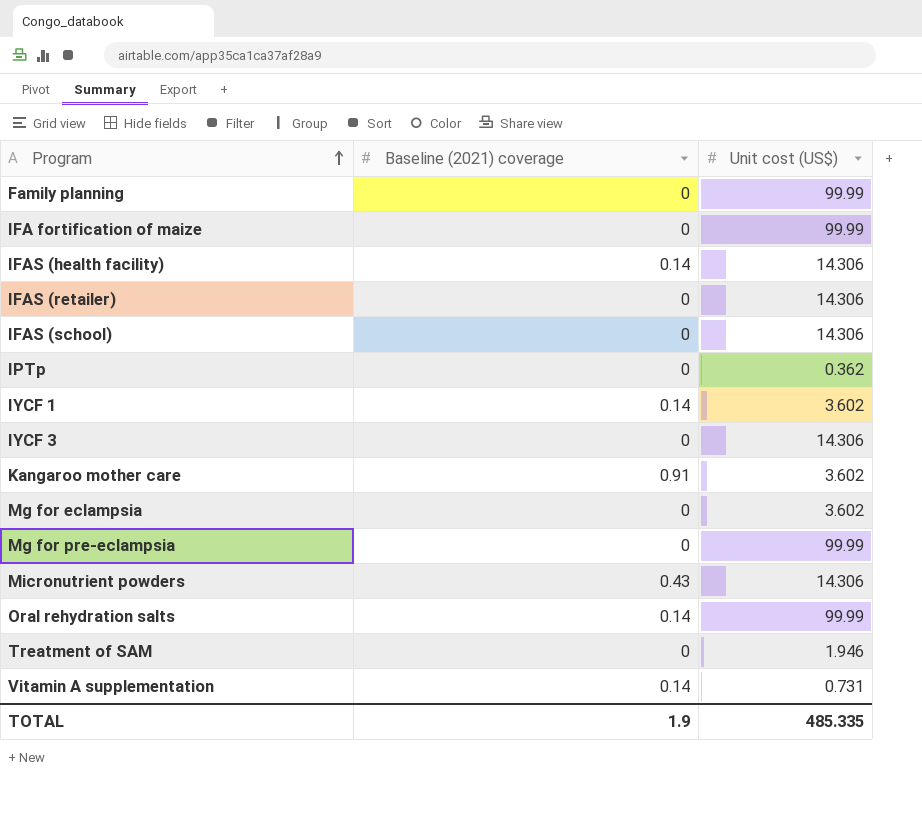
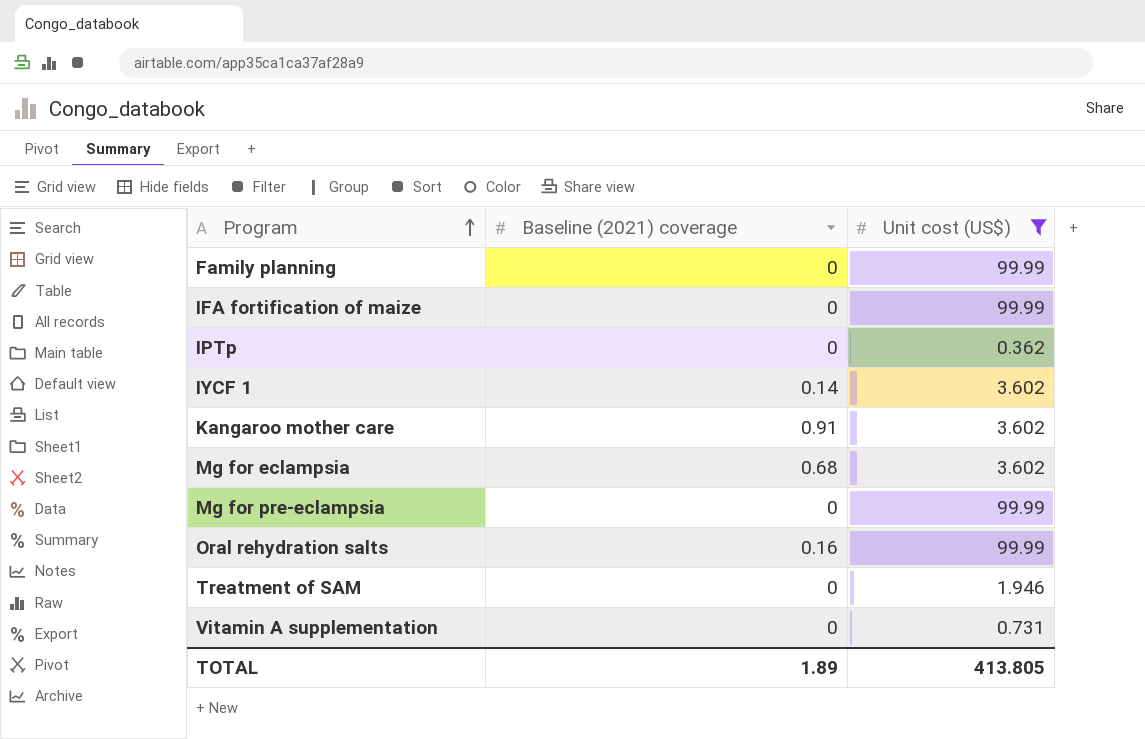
filter: none -> Unit cost (US$) != 14.306
Mg for eclampsia | Baseline (2021) coverage: 0 -> 0.68
Oral rehydration salts | Baseline (2021) coverage: 0.14 -> 0.16
Vitamin A supplementation | Baseline (2021) coverage: 0.14 -> 0
TOTAL | Baseline (2021) coverage: 1.9 -> 1.89
TOTAL | Unit cost (US$): 485.335 -> 413.805

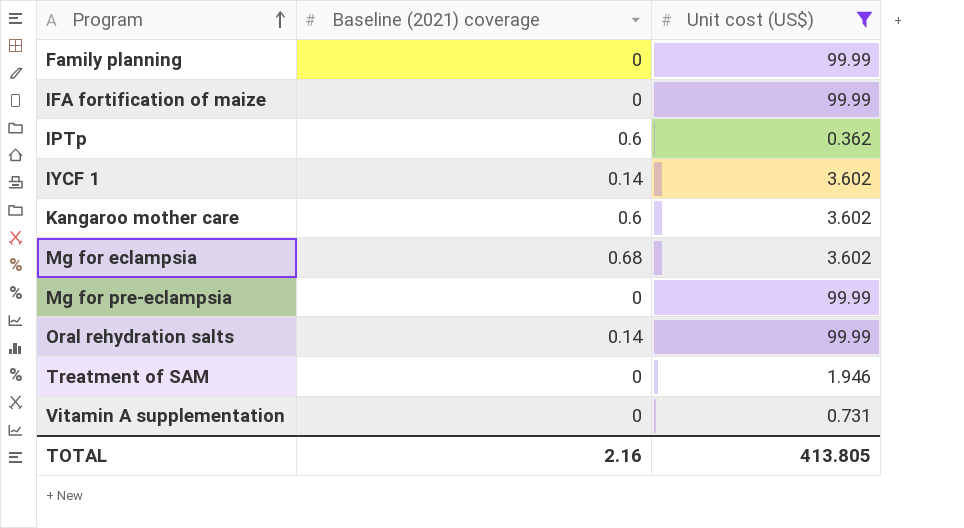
IPTp | Baseline (2021) coverage: 0 -> 0.6
Kangaroo mother care | Baseline (2021) coverage: 0.91 -> 0.6
Oral rehydration salts | Baseline (2021) coverage: 0.16 -> 0.14
TOTAL | Baseline (2021) coverage: 1.89 -> 2.16

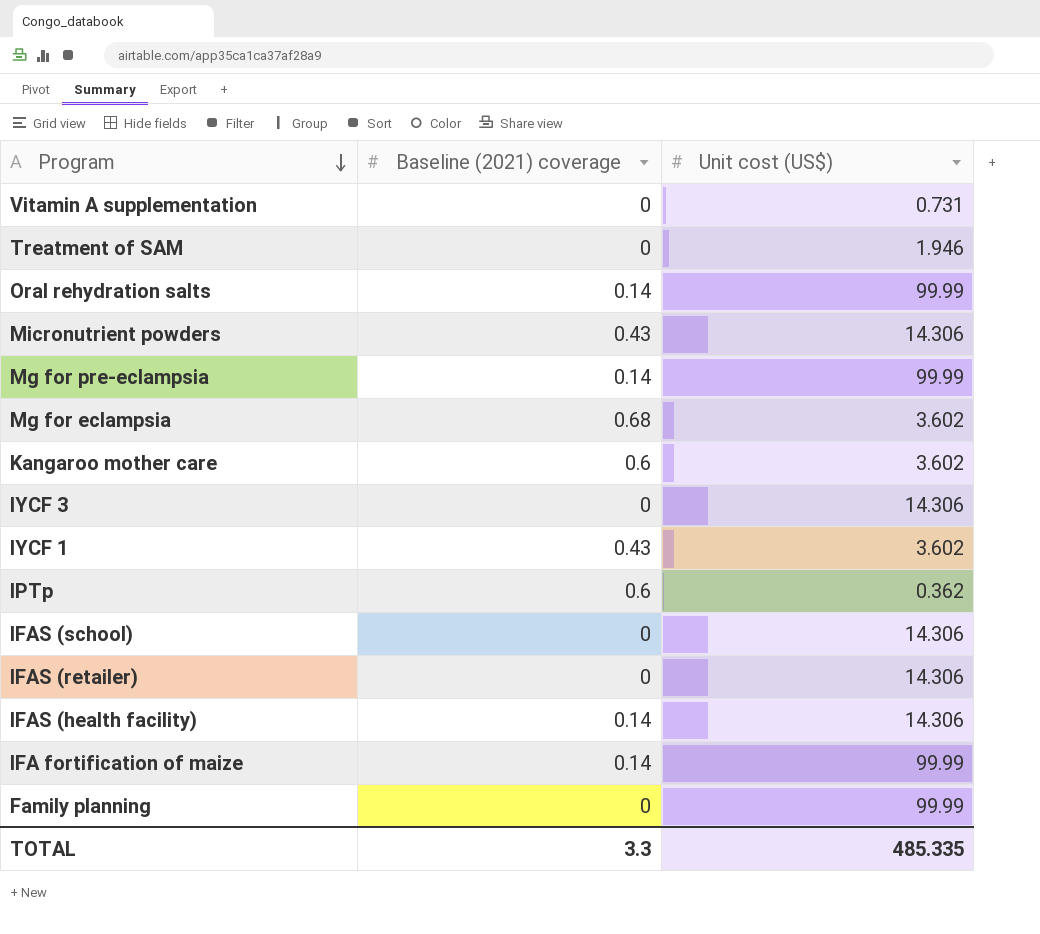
filter: Unit cost (US$) != 14.306 -> none
row order: Program ascending -> Program descending
Mg for pre-eclampsia | Baseline (2021) coverage: 0 -> 0.14
IYCF 1 | Baseline (2021) coverage: 0.14 -> 0.43
IFA fortification of maize | Baseline (2021) coverage: 0 -> 0.14
TOTAL | Baseline (2021) coverage: 2.16 -> 3.3
TOTAL | Unit cost (US$): 413.805 -> 485.335

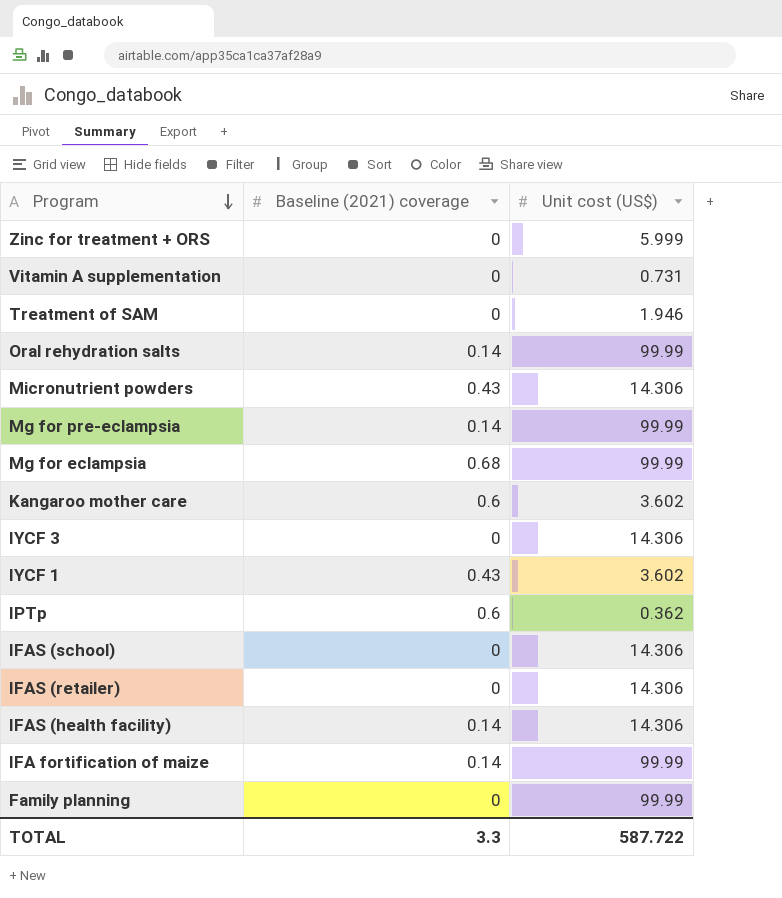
row Zinc for treatment + ORS: none -> 0 | 5.999
Mg for eclampsia | Unit cost (US$): 3.602 -> 99.99
TOTAL | Unit cost (US$): 485.335 -> 587.722

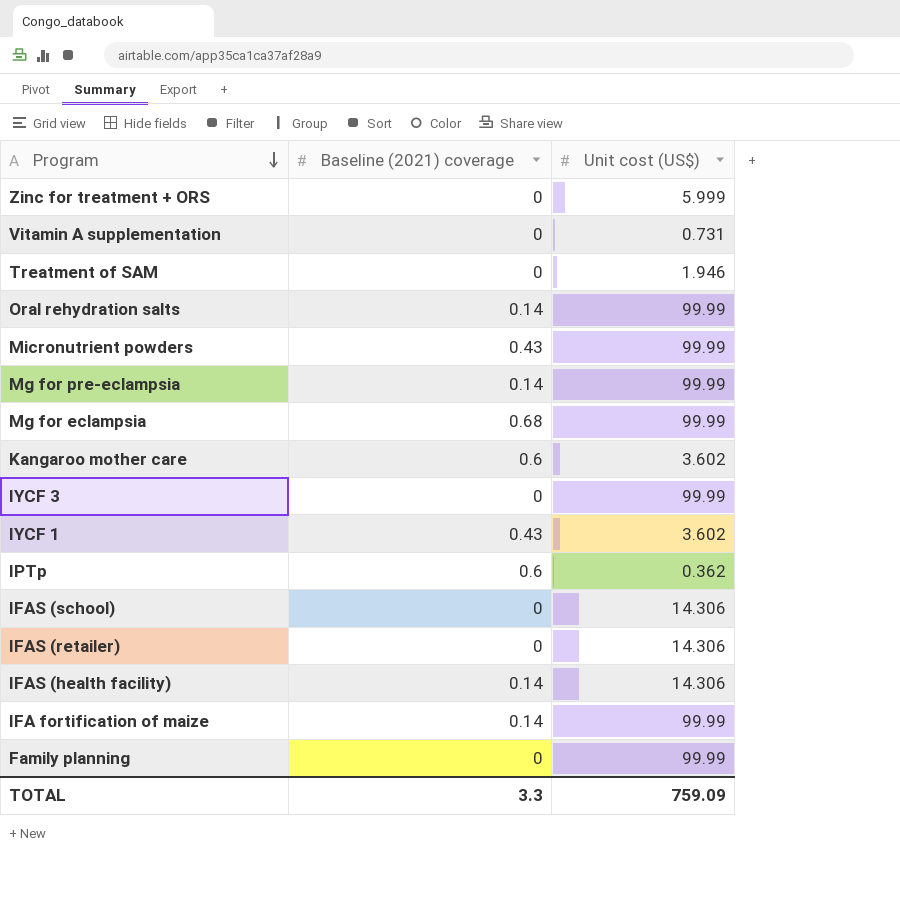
Micronutrient powders | Unit cost (US$): 14.306 -> 99.99
IYCF 3 | Unit cost (US$): 14.306 -> 99.99
TOTAL | Unit cost (US$): 587.722 -> 759.09

